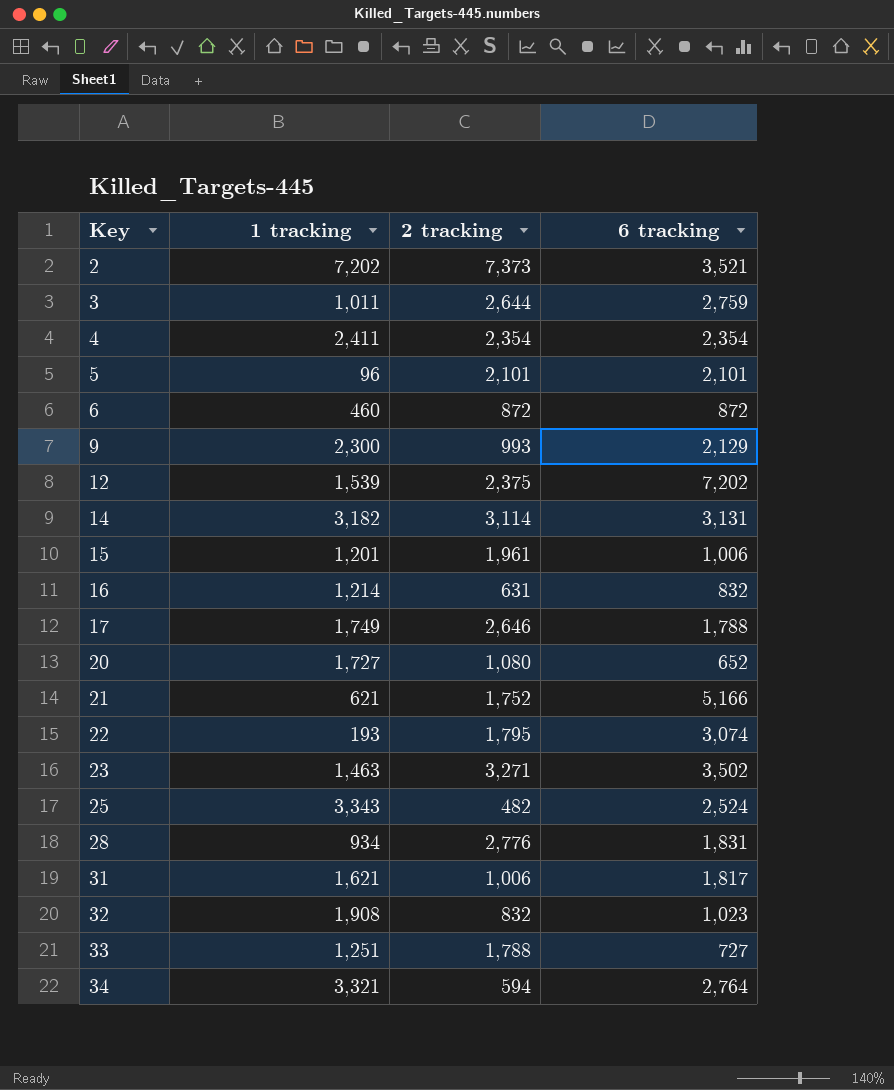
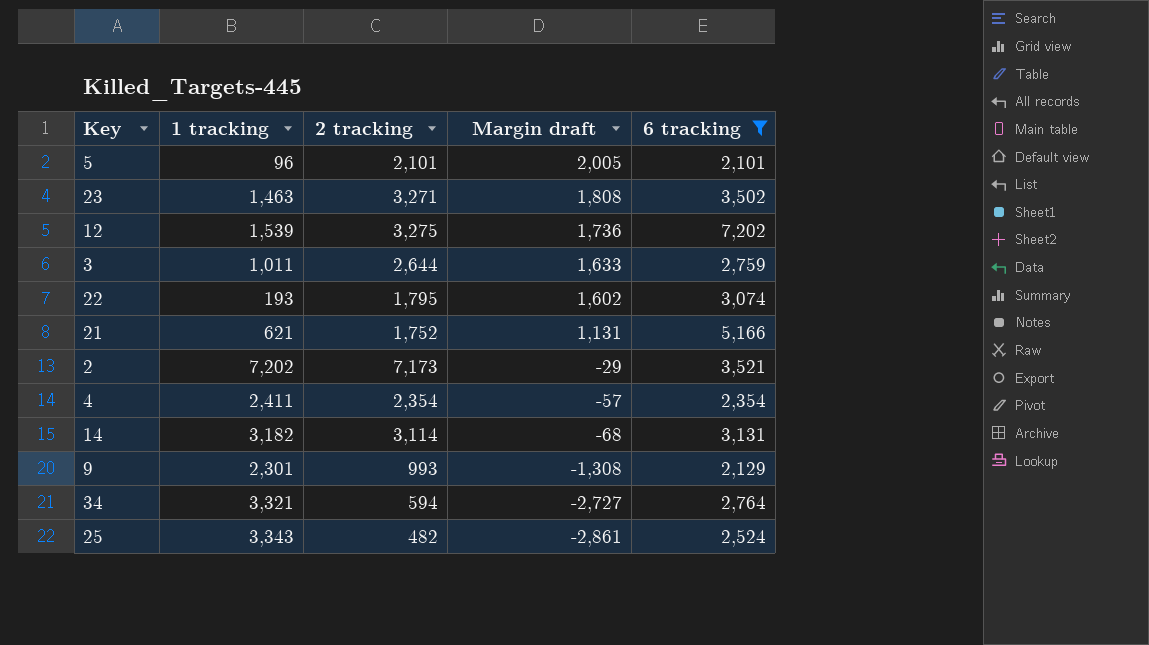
filter: none -> 6 tracking >= 2,101
row order: Key ascending -> Margin draft descending
column Margin draft | formula: none -> [2 tracking] - [1 tracking]
12 | 2 tracking: 2,375 -> 3,275
2 | 2 tracking: 7,373 -> 7,173
9 | 1 tracking: 2,300 -> 2,301

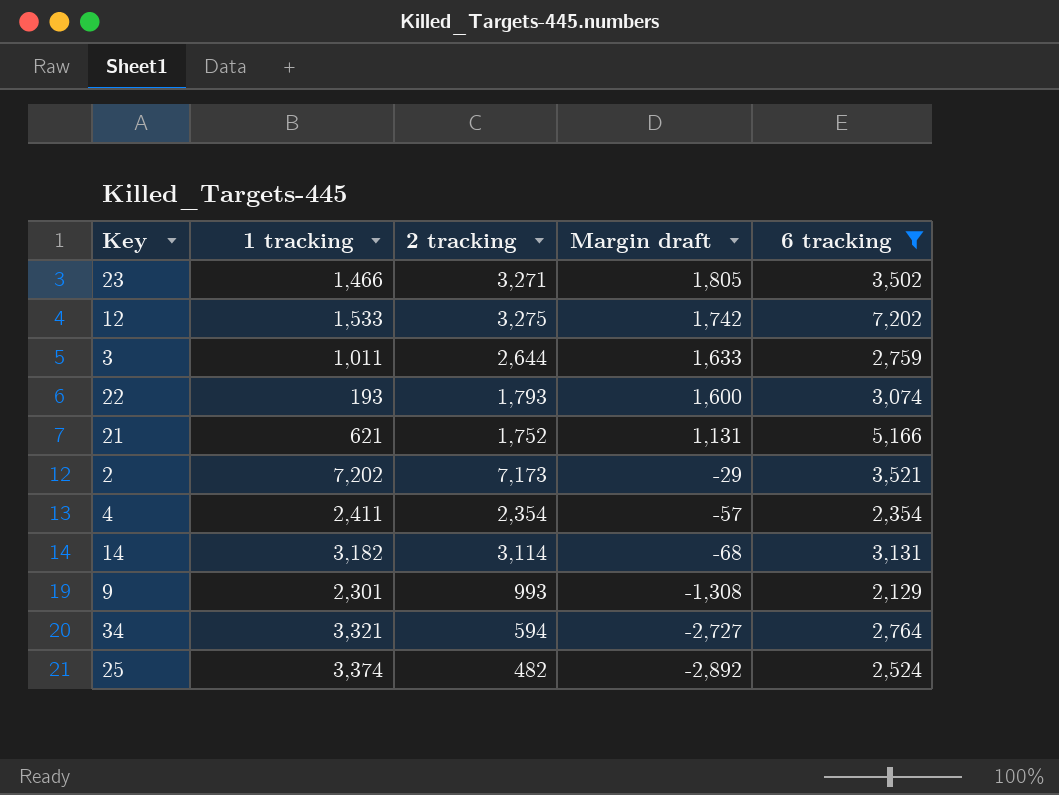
row 5: 96 | 2,101 | 2,005 | 2,101 -> none
23 | 1 tracking: 1,463 -> 1,466
23 | Margin draft: 1,808 -> 1,805
12 | 1 tracking: 1,539 -> 1,533
12 | Margin draft: 1,736 -> 1,742
22 | 2 tracking: 1,795 -> 1,793
22 | Margin draft: 1,602 -> 1,600
25 | 1 tracking: 3,343 -> 3,374
25 | Margin draft: -2,861 -> -2,892

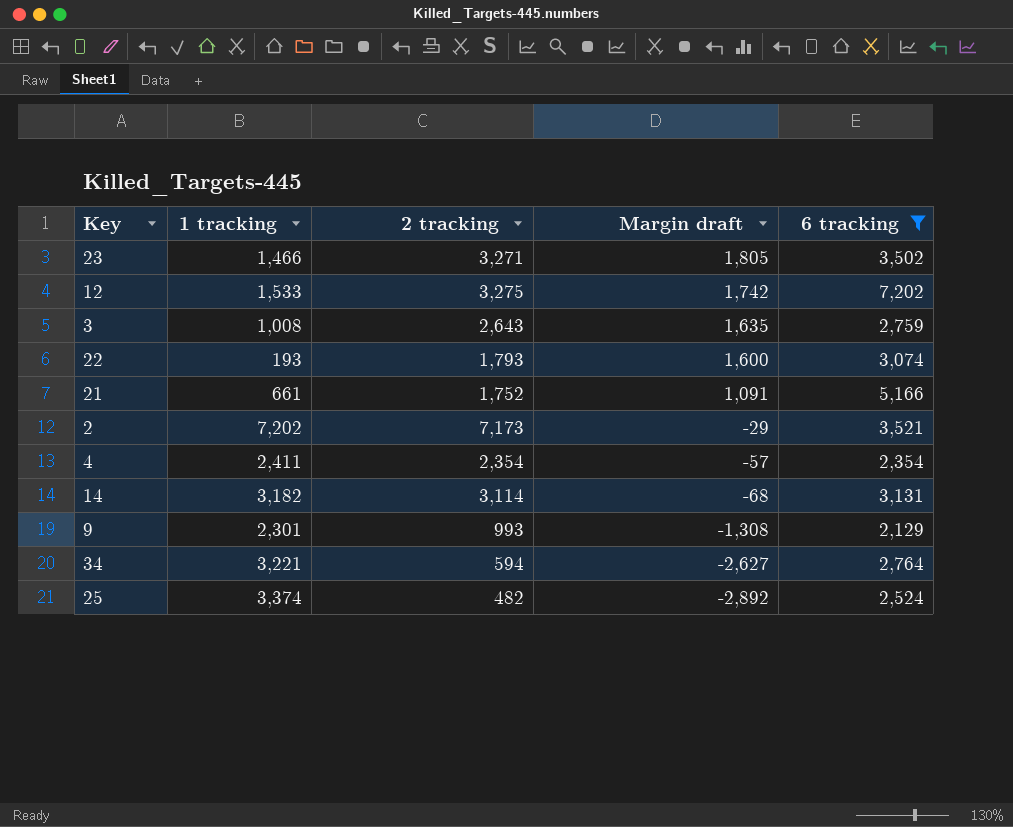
3 | 1 tracking: 1,011 -> 1,008
3 | 2 tracking: 2,644 -> 2,643
3 | Margin draft: 1,633 -> 1,635
21 | 1 tracking: 621 -> 661
21 | Margin draft: 1,131 -> 1,091
34 | 1 tracking: 3,321 -> 3,221
34 | Margin draft: -2,727 -> -2,627

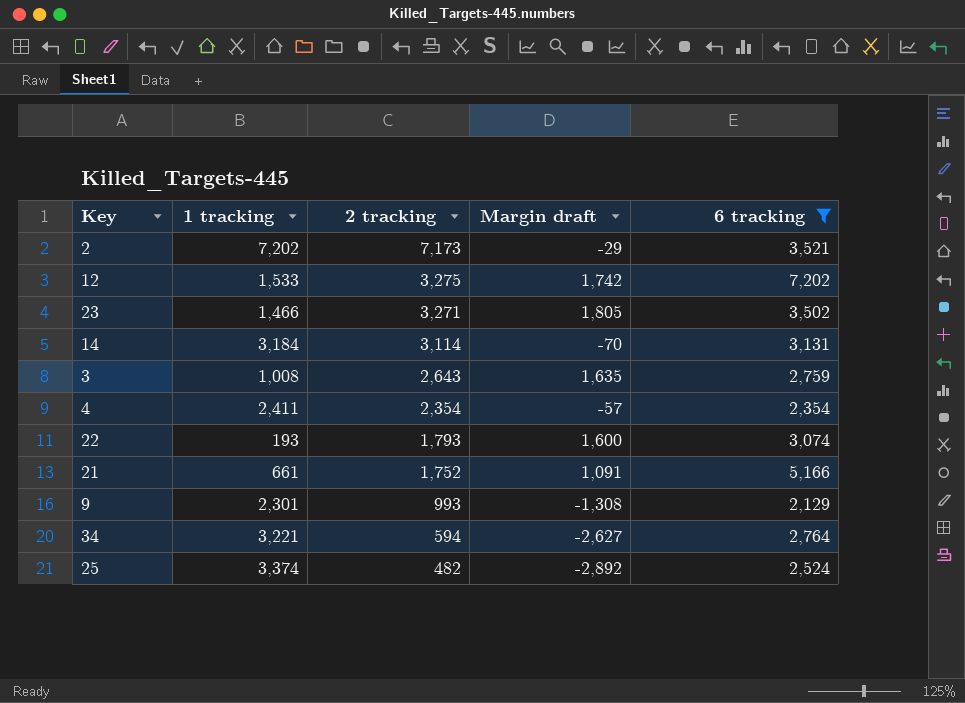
row order: Margin draft descending -> 2 tracking descending
14 | 1 tracking: 3,182 -> 3,184
14 | Margin draft: -68 -> -70

